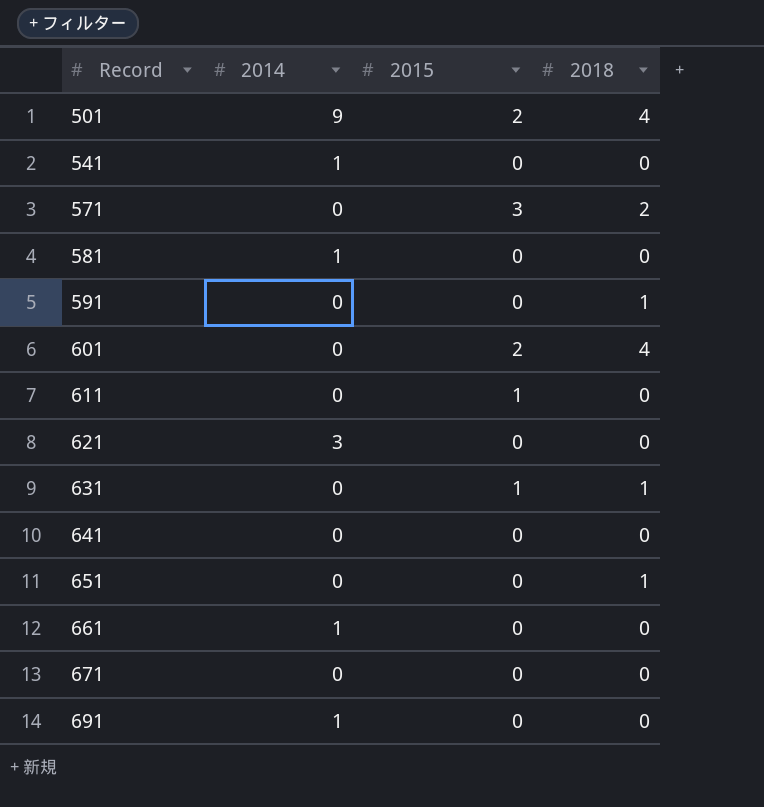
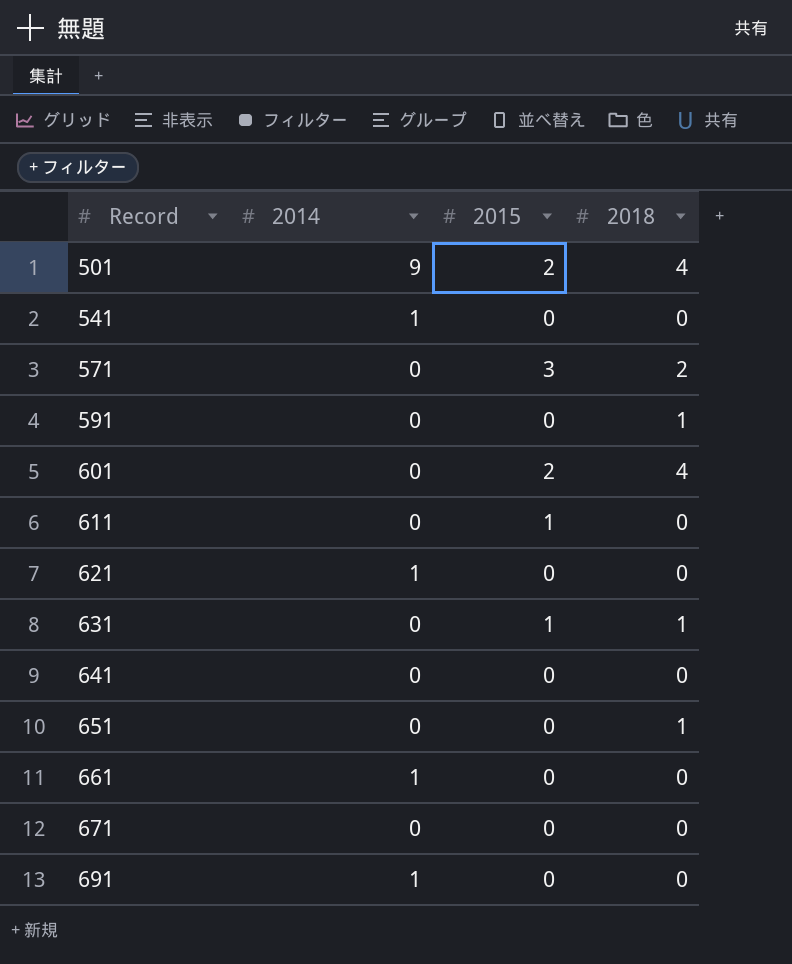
row 581: 1 | 0 | 0 -> none
621 | 2014: 3 -> 1

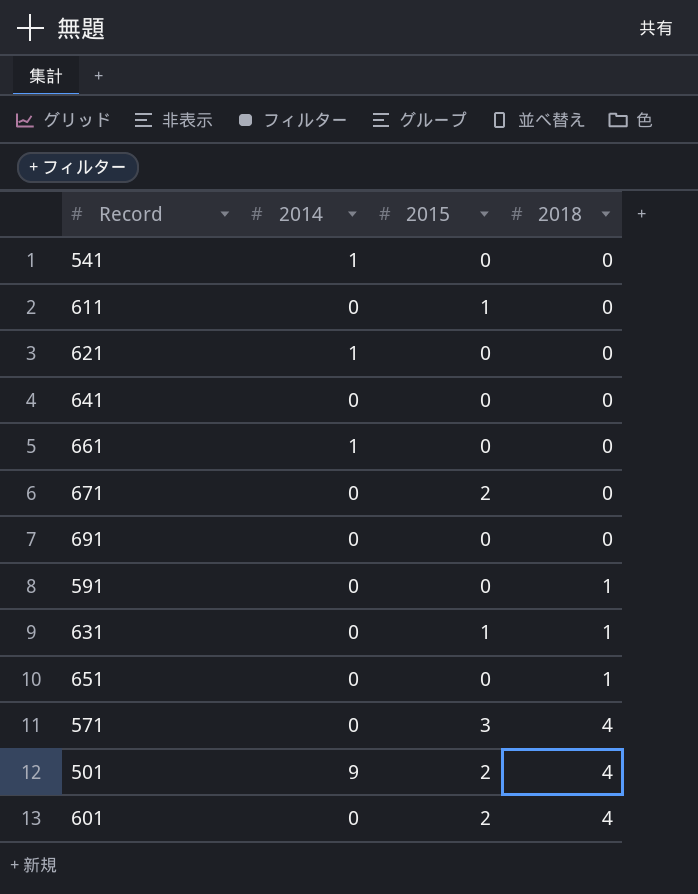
row order: Record ascending -> 2018 ascending
671 | 2015: 0 -> 2
691 | 2014: 1 -> 0
571 | 2018: 2 -> 4

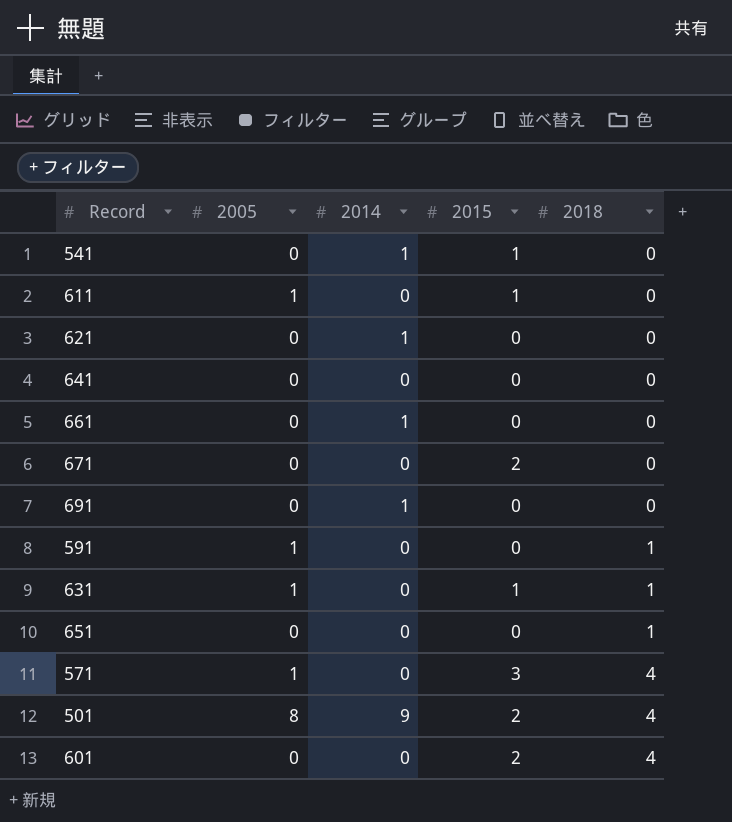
column 2005 | position: none -> 2
541 | 2015: 0 -> 1
691 | 2014: 0 -> 1

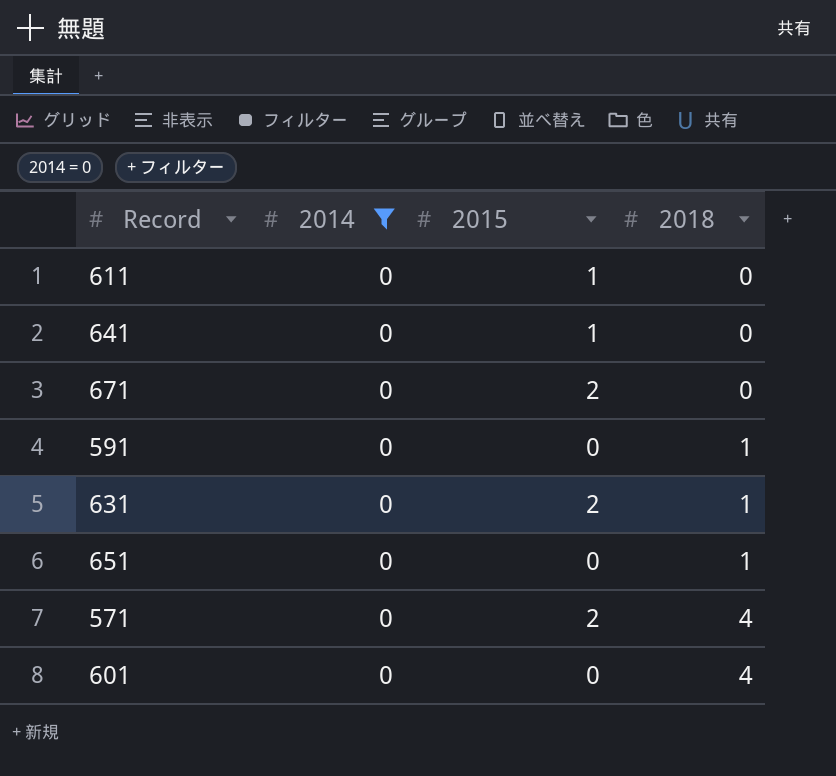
filter: none -> 2014 = 0
column 2005 | position: 2 -> none
641 | 2015: 0 -> 1
631 | 2015: 1 -> 2
571 | 2015: 3 -> 2
601 | 2015: 2 -> 0

